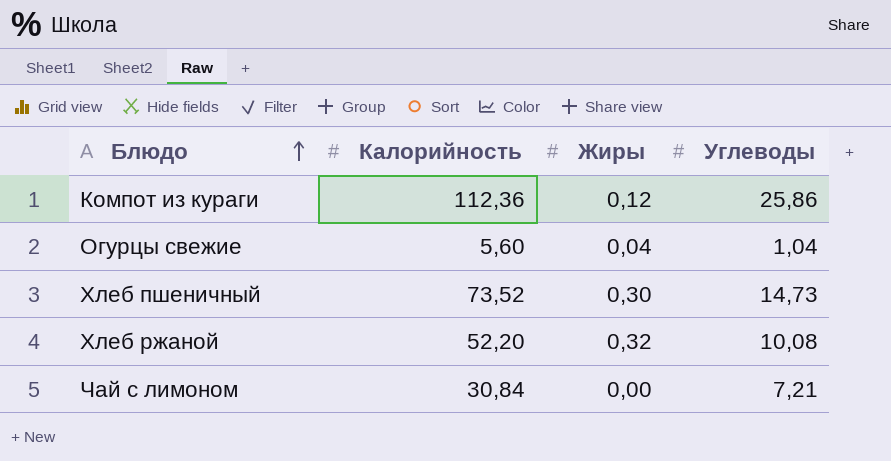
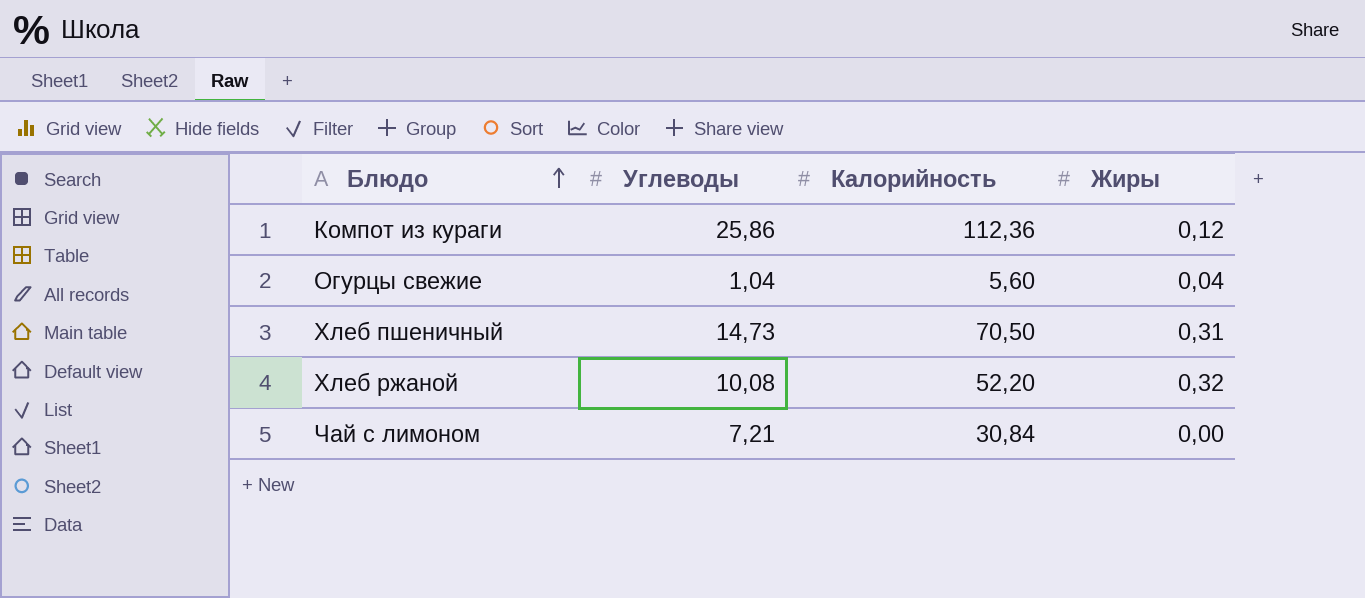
column Углеводы | position: 4 -> 2
Хлеб пшеничный | Калорийность: 73,52 -> 70,50
Хлеб пшеничный | Жиры: 0,30 -> 0,31

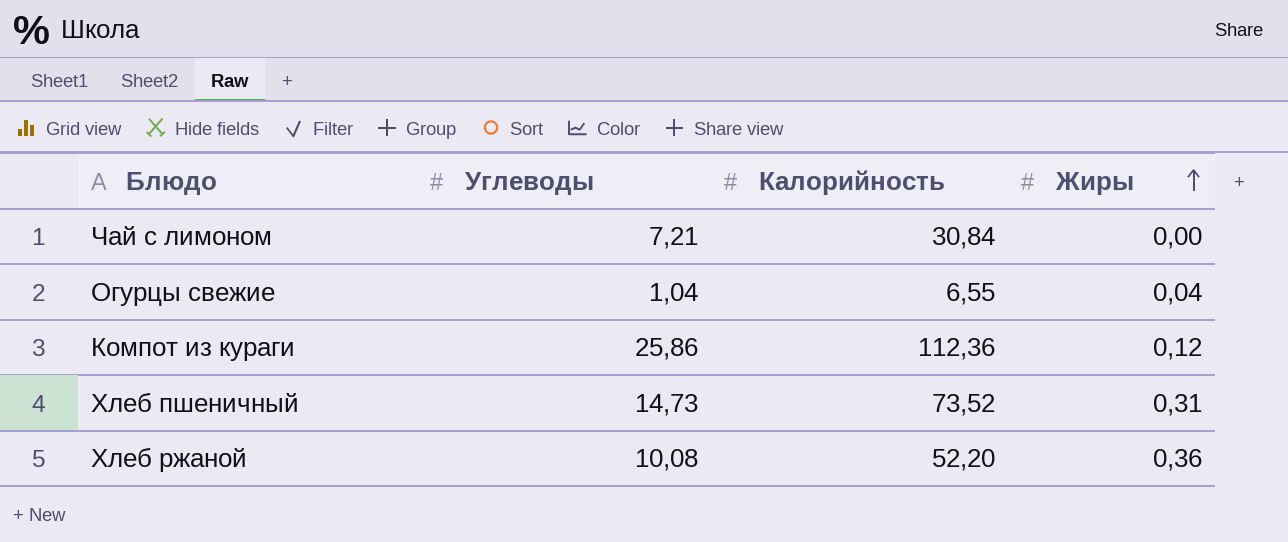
row order: Блюдо ascending -> Жиры ascending
Огурцы свежие | Калорийность: 5,60 -> 6,55
Хлеб пшеничный | Калорийность: 70,50 -> 73,52
Хлеб ржаной | Жиры: 0,32 -> 0,36

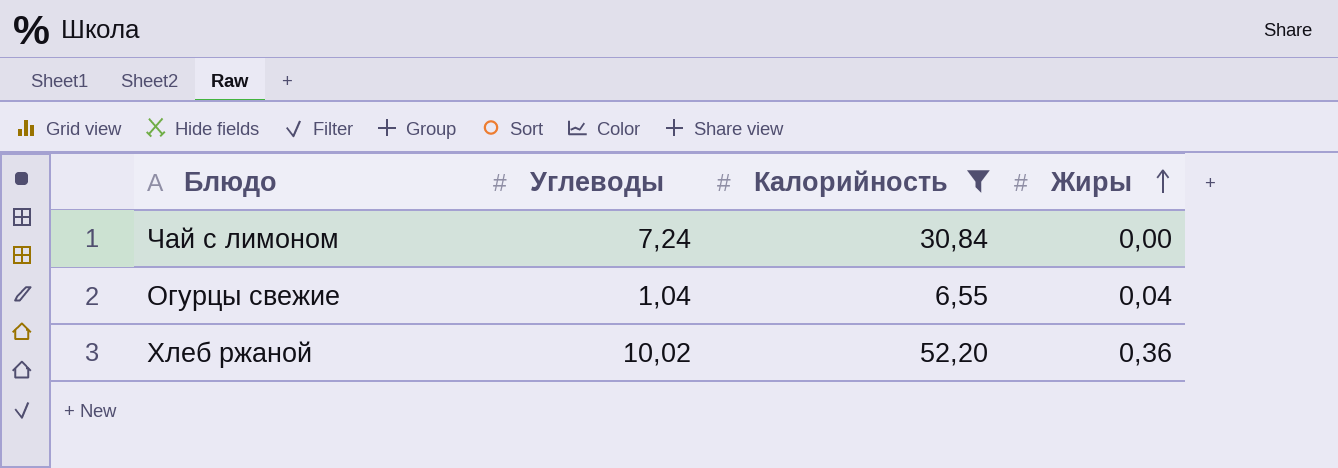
filter: none -> Калорийность <= 52,20
Чай с лимоном | Углеводы: 7,21 -> 7,24
Хлеб ржаной | Углеводы: 10,08 -> 10,02

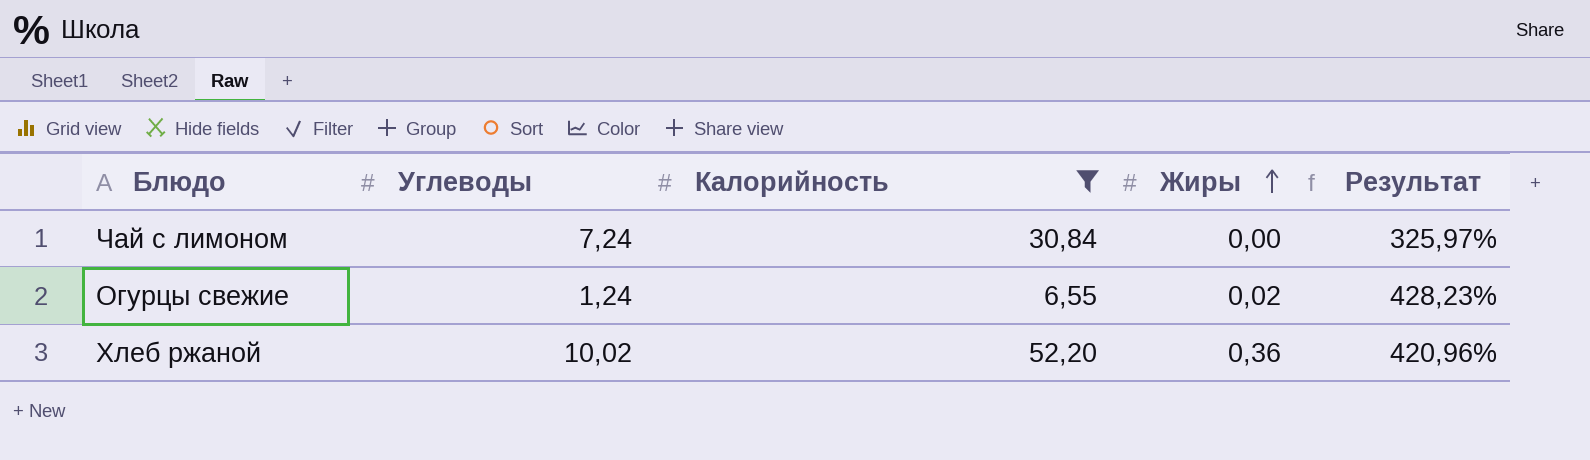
column Результат | formula: none -> ([Калорийность] - [Углеводы]) / [Углеводы]
Огурцы свежие | Углеводы: 1,04 -> 1,24
Огурцы свежие | Жиры: 0,04 -> 0,02

